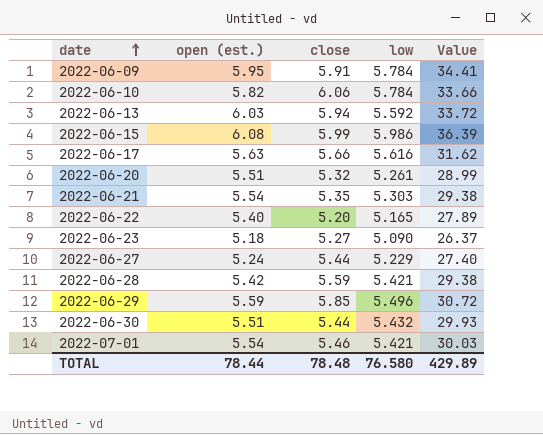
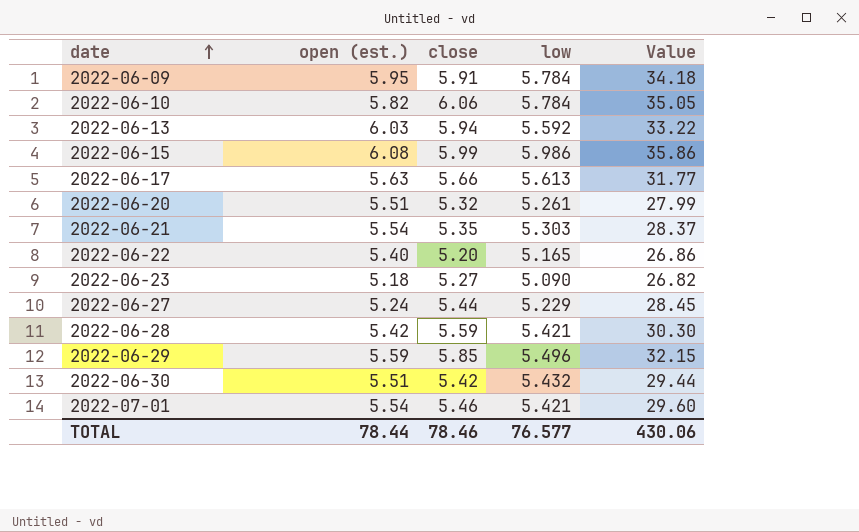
column Value | formula: [open (est.)] * [low] -> [close] * [low]
2022-06-17 | low: 5.616 -> 5.613
2022-06-30 | close: 5.44 -> 5.42
TOTAL | close: 78.48 -> 78.46
TOTAL | low: 76.580 -> 76.577
TOTAL | Value: 429.89 -> 430.06

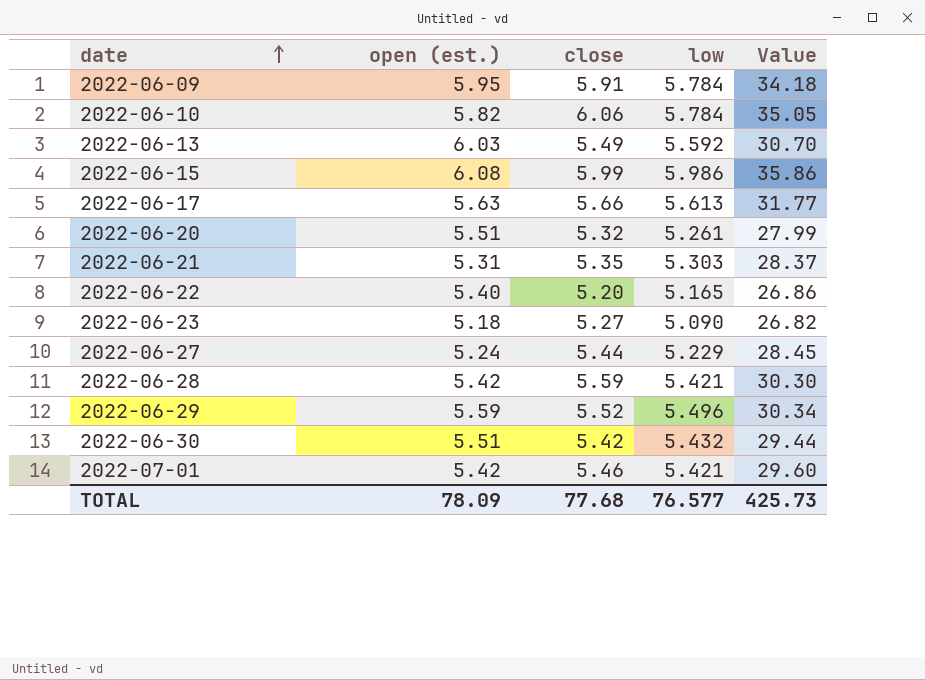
2022-06-13 | close: 5.94 -> 5.49
2022-06-13 | Value: 33.22 -> 30.70
2022-06-21 | open (est.): 5.54 -> 5.31
2022-06-29 | close: 5.85 -> 5.52
2022-06-29 | Value: 32.15 -> 30.34
2022-07-01 | open (est.): 5.54 -> 5.42
TOTAL | open (est.): 78.44 -> 78.09
TOTAL | close: 78.46 -> 77.68
TOTAL | Value: 430.06 -> 425.73

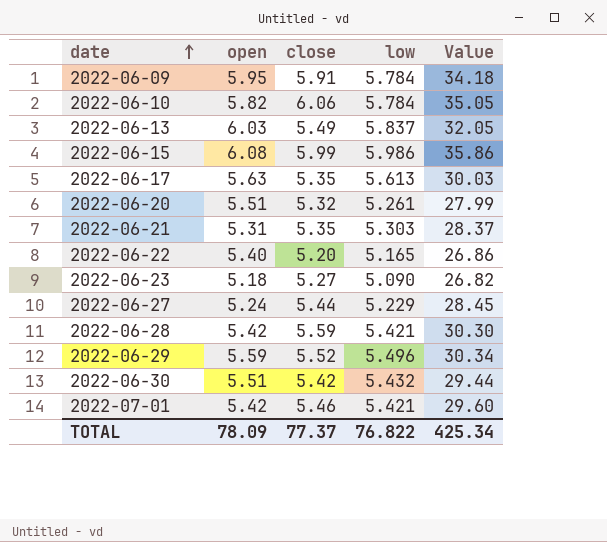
column name: open (est.) -> open
2022-06-13 | low: 5.592 -> 5.837
2022-06-13 | Value: 30.70 -> 32.05
2022-06-17 | close: 5.66 -> 5.35
2022-06-17 | Value: 31.77 -> 30.03
TOTAL | close: 77.68 -> 77.37
TOTAL | low: 76.577 -> 76.822
TOTAL | Value: 425.73 -> 425.34

